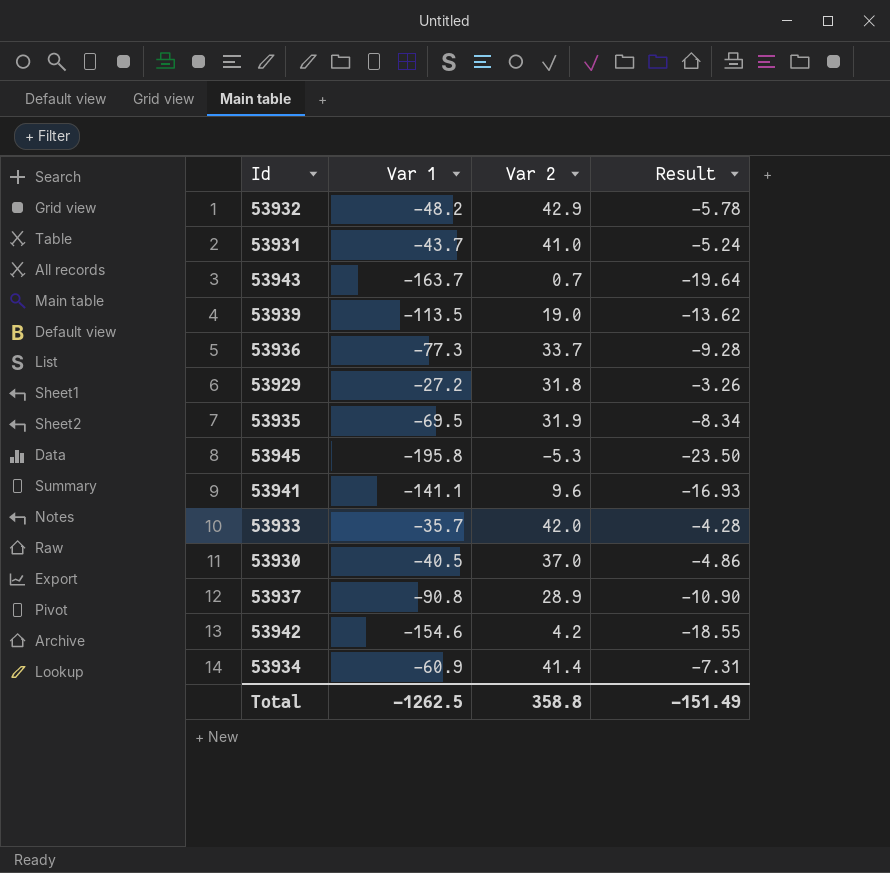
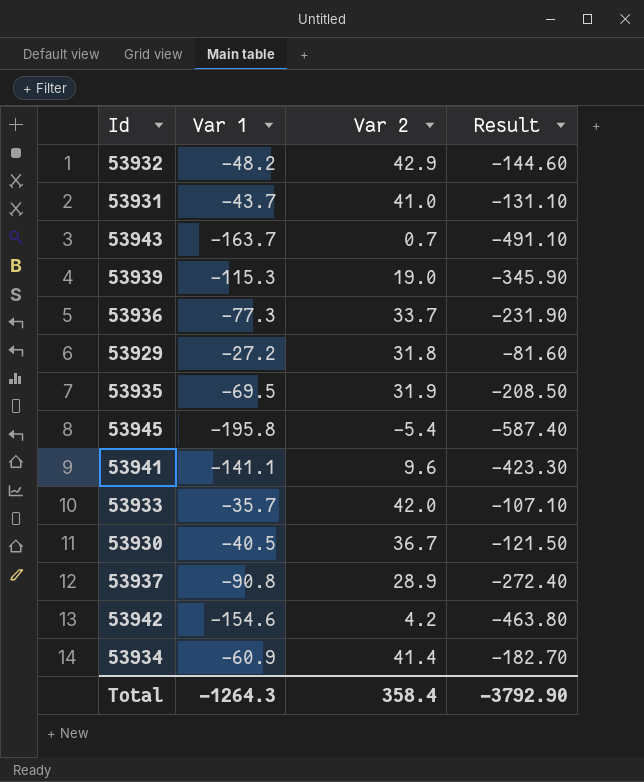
column Result | formula: [Var 1] * 0.12 -> [Var 1] * 3
53939 | Var 1: -113.5 -> -115.3
53945 | Var 2: -5.3 -> -5.4
53930 | Var 2: 37.0 -> 36.7
Total | Var 1: -1262.5 -> -1264.3
Total | Var 2: 358.8 -> 358.4
Total | Result: -151.49 -> -3792.90

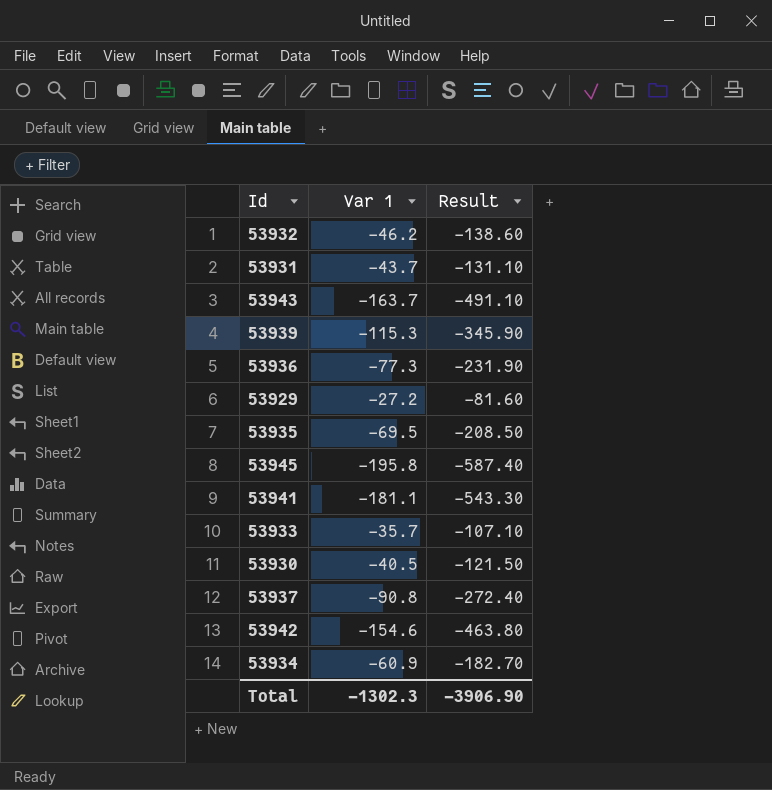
column Var 2 | position: 3 -> none
53932 | Var 1: -48.2 -> -46.2
53932 | Result: -144.60 -> -138.60
53941 | Var 1: -141.1 -> -181.1
53941 | Result: -423.30 -> -543.30
Total | Var 1: -1264.3 -> -1302.3
Total | Result: -3792.90 -> -3906.90

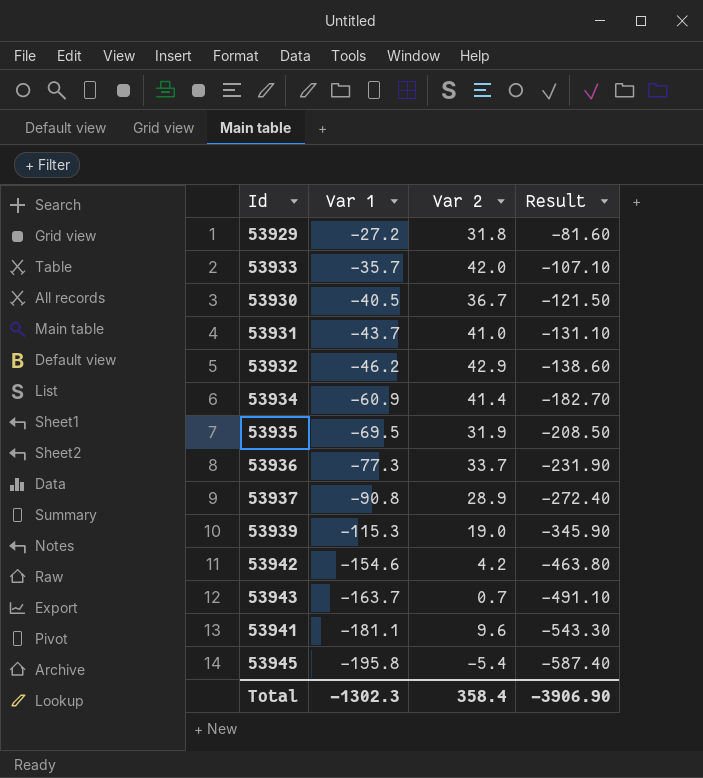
row order: none -> Var 1 descending
column Var 2 | position: none -> 3

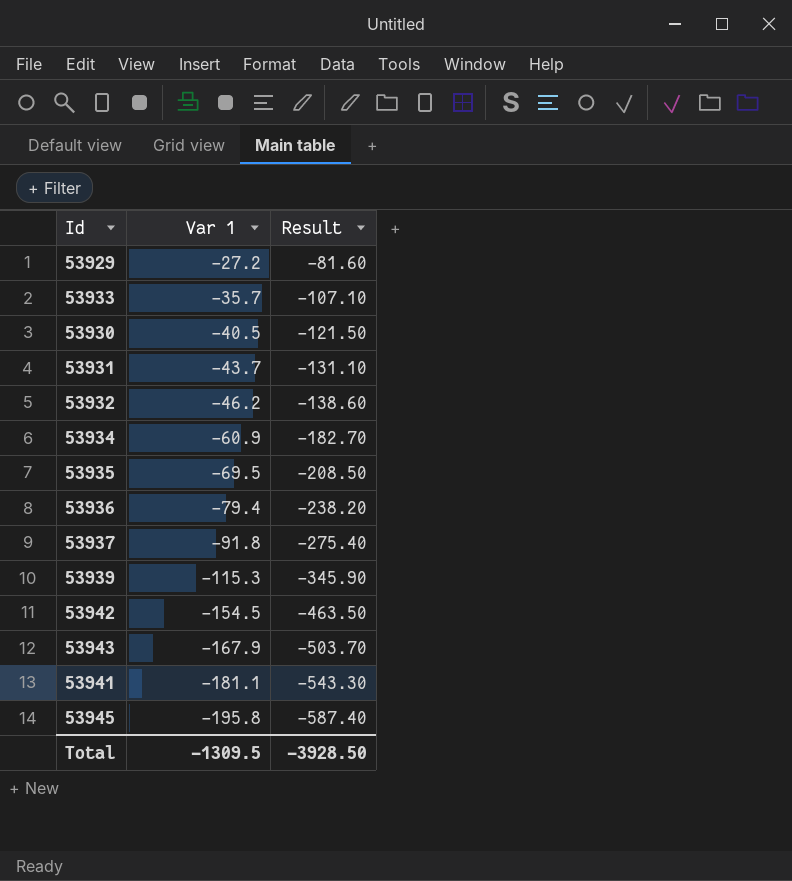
column Var 2 | position: 3 -> none
53936 | Var 1: -77.3 -> -79.4
53936 | Result: -231.90 -> -238.20
53937 | Var 1: -90.8 -> -91.8
53937 | Result: -272.40 -> -275.40
53942 | Var 1: -154.6 -> -154.5
53942 | Result: -463.80 -> -463.50
53943 | Var 1: -163.7 -> -167.9
53943 | Result: -491.10 -> -503.70
Total | Var 1: -1302.3 -> -1309.5
Total | Result: -3906.90 -> -3928.50

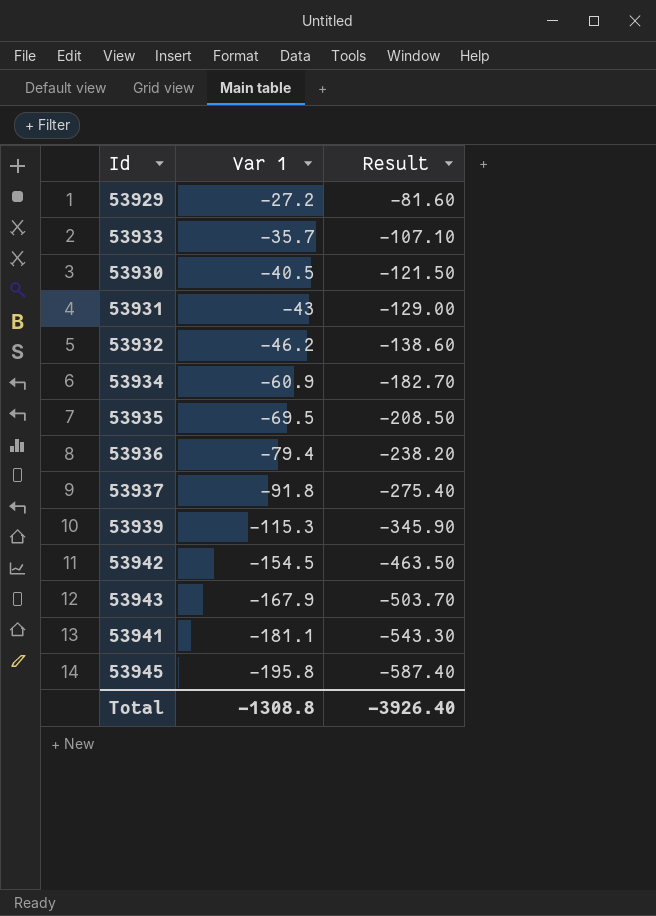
53931 | Var 1: -43.7 -> -43
53931 | Result: -131.10 -> -129.00
Total | Var 1: -1309.5 -> -1308.8
Total | Result: -3928.50 -> -3926.40

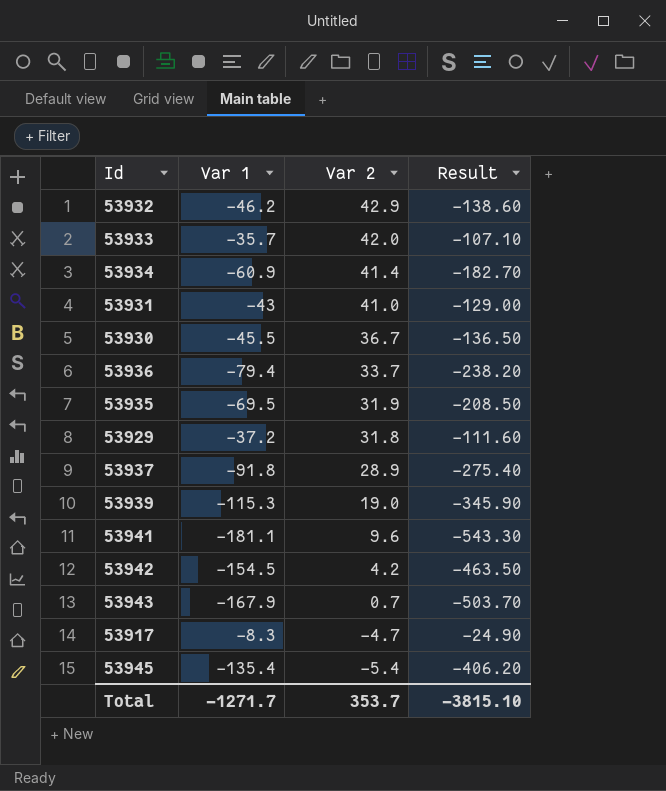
row order: Var 1 descending -> Var 2 descending
column Var 2 | position: none -> 3
53930 | Var 1: -40.5 -> -45.5
53930 | Result: -121.50 -> -136.50
53929 | Var 1: -27.2 -> -37.2
53929 | Result: -81.60 -> -111.60
row 53917: none -> -8.3 | -4.7 | -24.90
53945 | Var 1: -195.8 -> -135.4
53945 | Result: -587.40 -> -406.20
Total | Var 1: -1308.8 -> -1271.7
Total | Result: -3926.40 -> -3815.10

